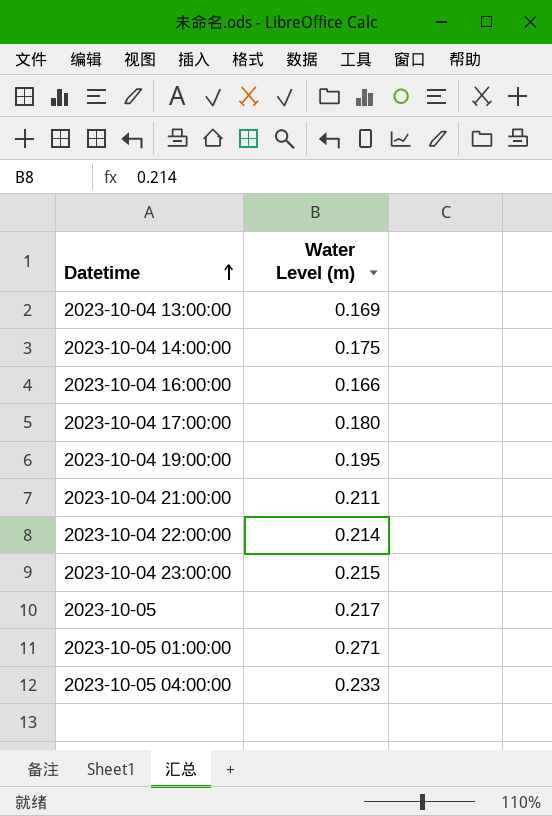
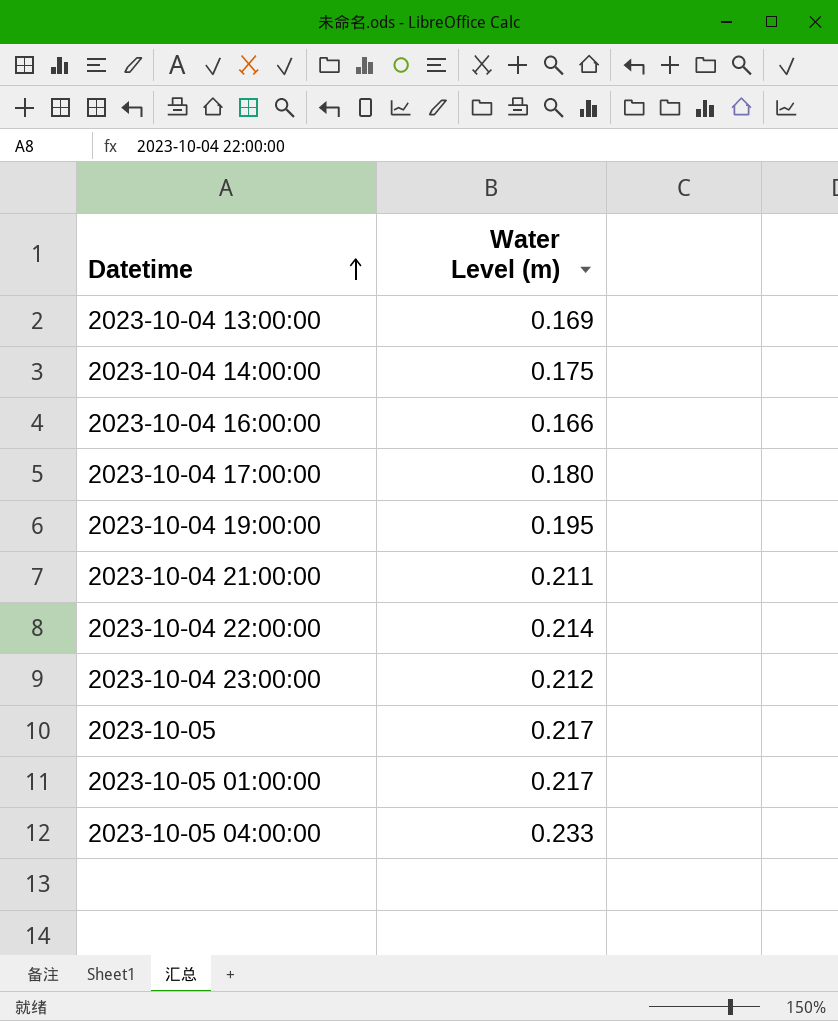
2023-10-04 23:00:00 | Water Level (m): 0.215 -> 0.212
2023-10-05 01:00:00 | Water Level (m): 0.271 -> 0.217

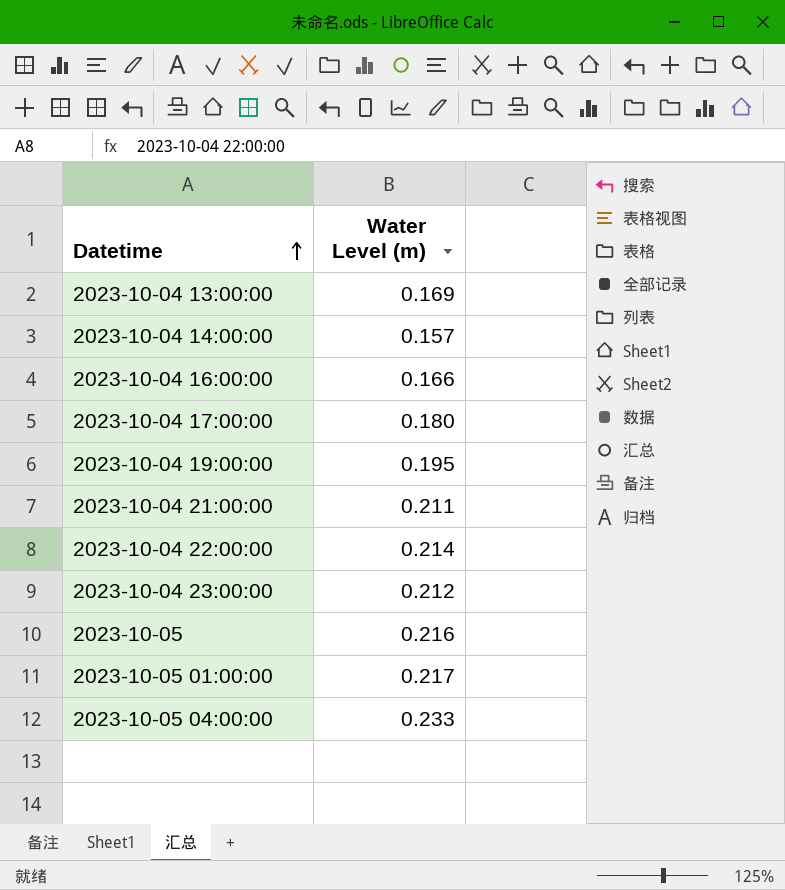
2023-10-04 14:00:00 | Water Level (m): 0.175 -> 0.157
2023-10-05 | Water Level (m): 0.217 -> 0.216

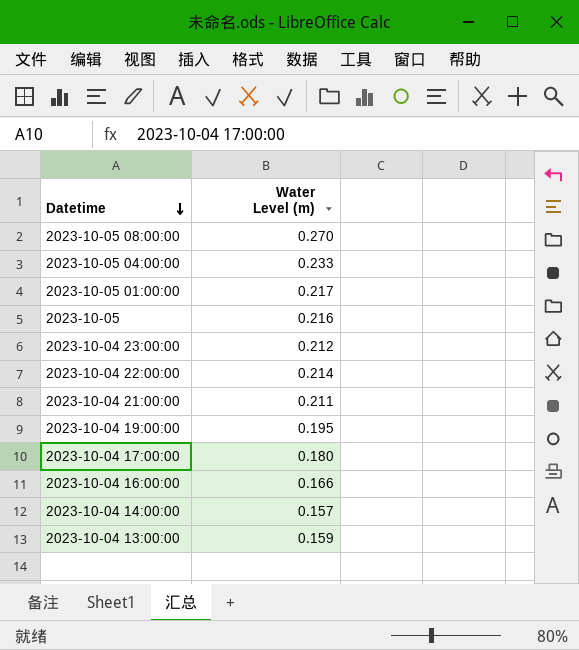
row order: Datetime ascending -> Datetime descending
row 2023-10-05 08:00:00: none -> 0.270
2023-10-04 13:00:00 | Water Level (m): 0.169 -> 0.159

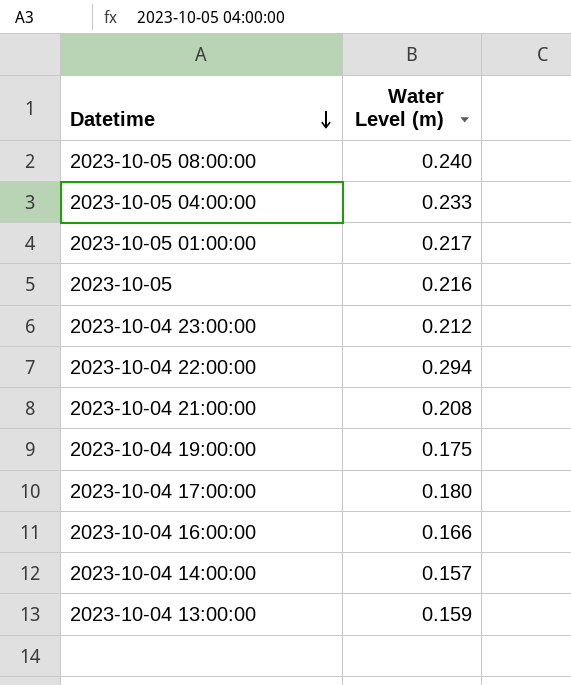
2023-10-05 08:00:00 | Water Level (m): 0.270 -> 0.240
2023-10-04 22:00:00 | Water Level (m): 0.214 -> 0.294
2023-10-04 21:00:00 | Water Level (m): 0.211 -> 0.208
2023-10-04 19:00:00 | Water Level (m): 0.195 -> 0.175

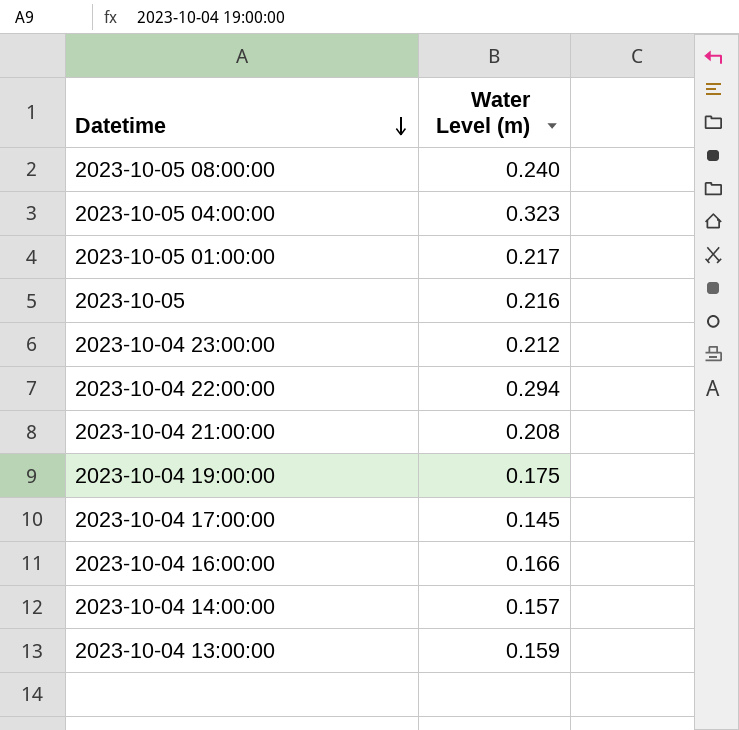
2023-10-05 04:00:00 | Water Level (m): 0.233 -> 0.323
2023-10-04 17:00:00 | Water Level (m): 0.180 -> 0.145

